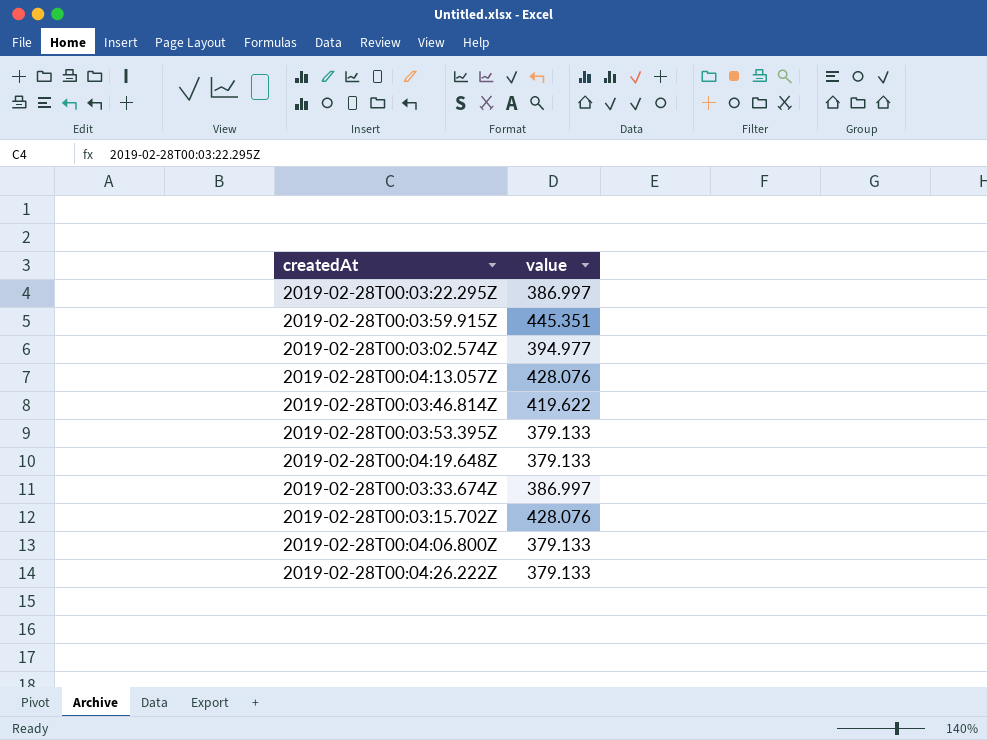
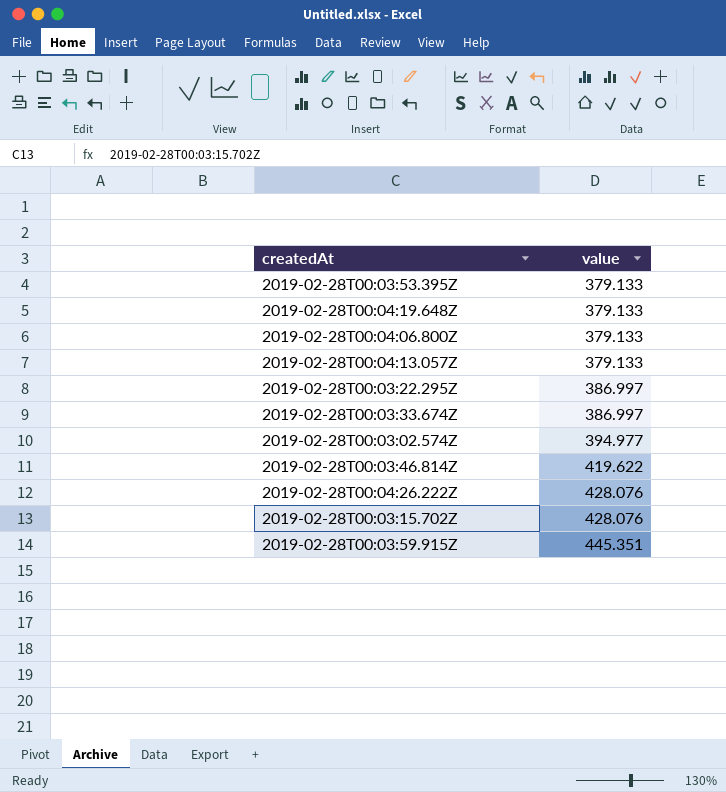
row order: none -> value ascending
2019-02-28T00:04:13.057Z | value: 428.076 -> 379.133
2019-02-28T00:04:26.222Z | value: 379.133 -> 428.076

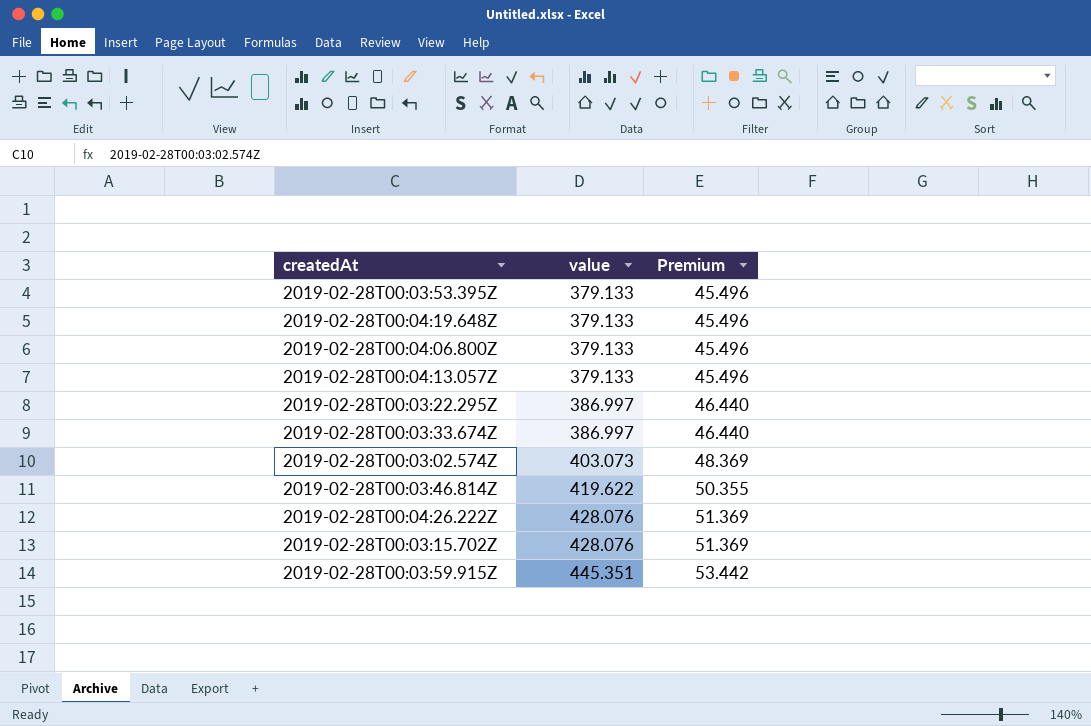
column Premium | formula: none -> [value] * 0.12
2019-02-28T00:03:02.574Z | value: 394.977 -> 403.073

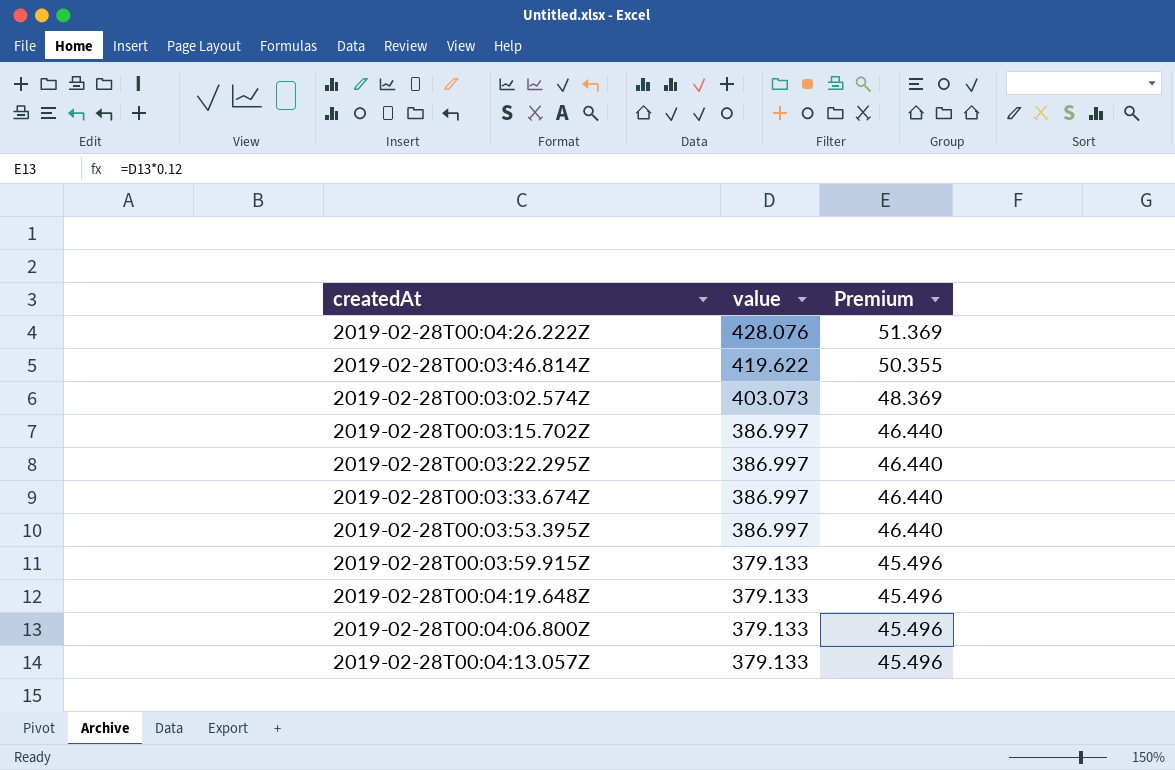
row order: value ascending -> value descending
2019-02-28T00:03:15.702Z | value: 428.076 -> 386.997
2019-02-28T00:03:15.702Z | Premium: 51.369 -> 46.440
2019-02-28T00:03:53.395Z | value: 379.133 -> 386.997
2019-02-28T00:03:53.395Z | Premium: 45.496 -> 46.440
2019-02-28T00:03:59.915Z | value: 445.351 -> 379.133
2019-02-28T00:03:59.915Z | Premium: 53.442 -> 45.496

